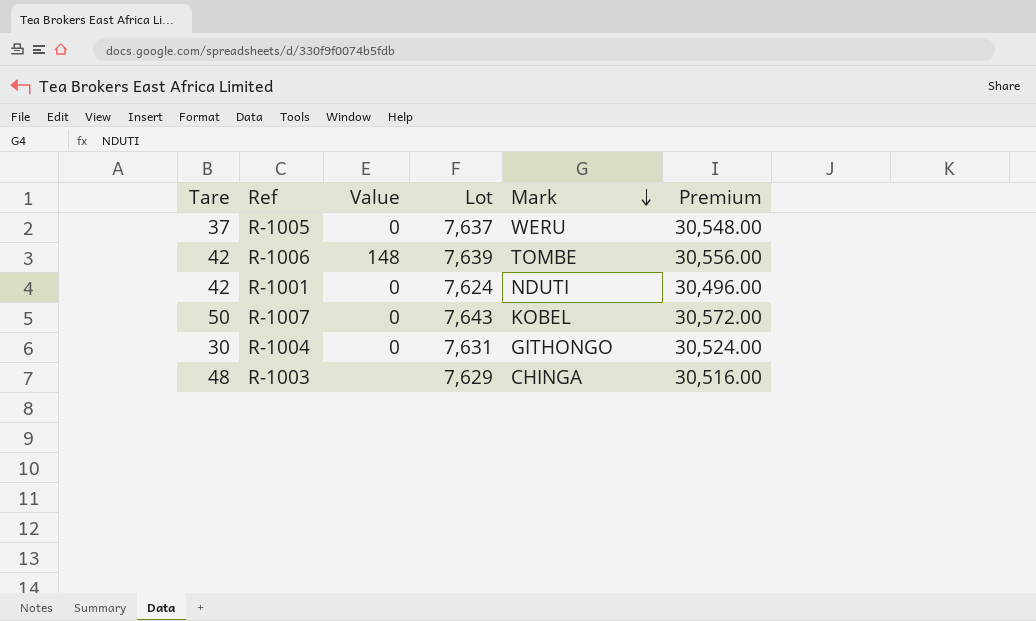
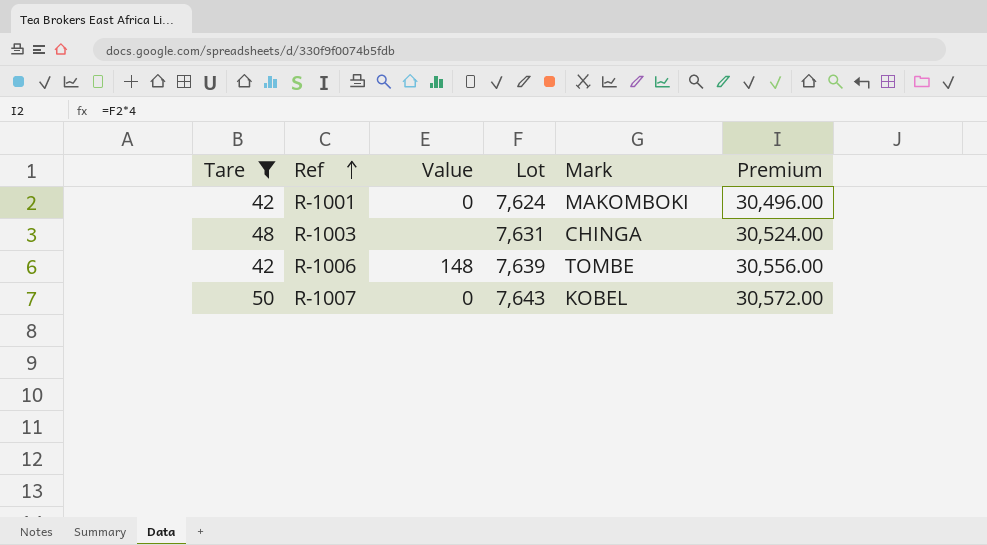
filter: none -> Tare >= 42
row order: Mark descending -> Ref ascending
R-1001 | Mark: NDUTI -> MAKOMBOKI
R-1003 | Lot: 7,629 -> 7,631
R-1003 | Premium: 30,516.00 -> 30,524.00

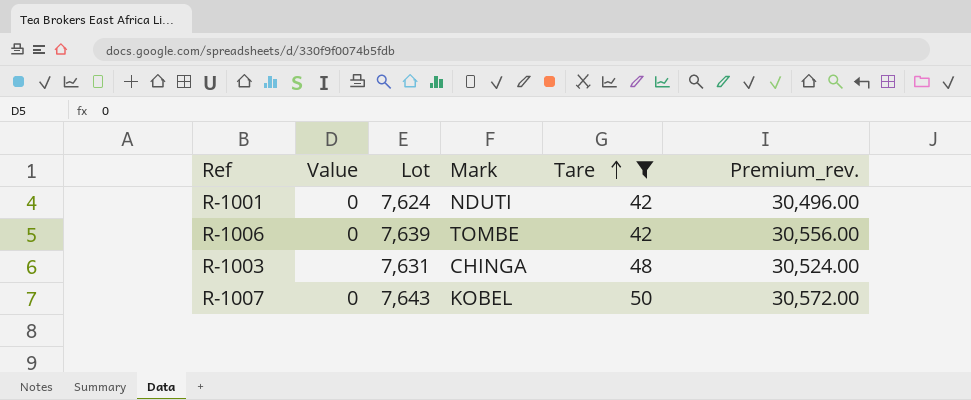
row order: Ref ascending -> Tare ascending
column Tare | position: 1 -> 5
column name: Premium -> Premium_rev.
R-1001 | Mark: MAKOMBOKI -> NDUTI
R-1006 | Value: 148 -> 0

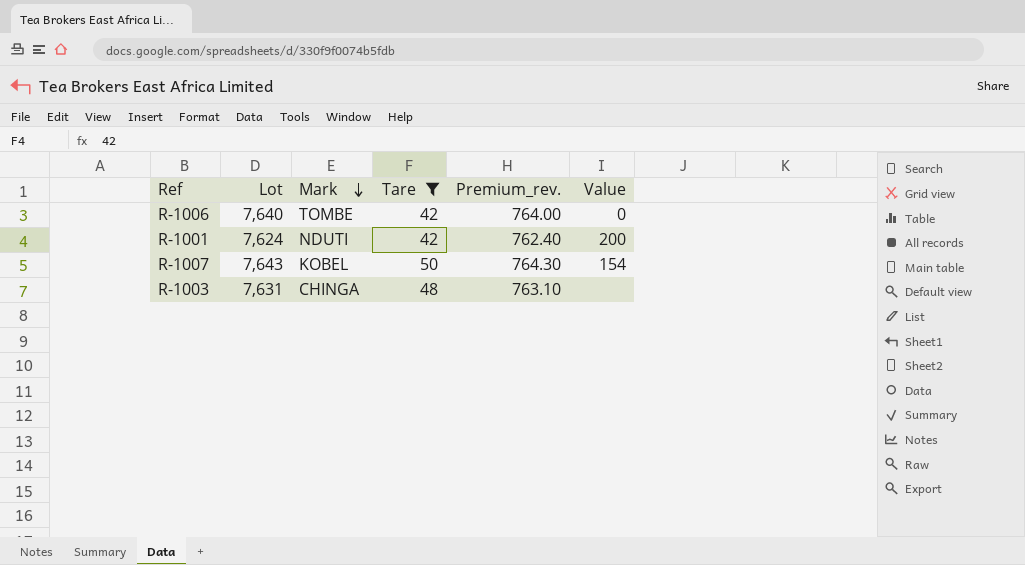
row order: Tare ascending -> Mark descending
column Premium_rev. | formula: [Lot] * 4 -> [Lot] * 0.1
column Value | position: 2 -> 6
R-1006 | Lot: 7,639 -> 7,640
R-1001 | Value: 0 -> 200
R-1007 | Value: 0 -> 154

